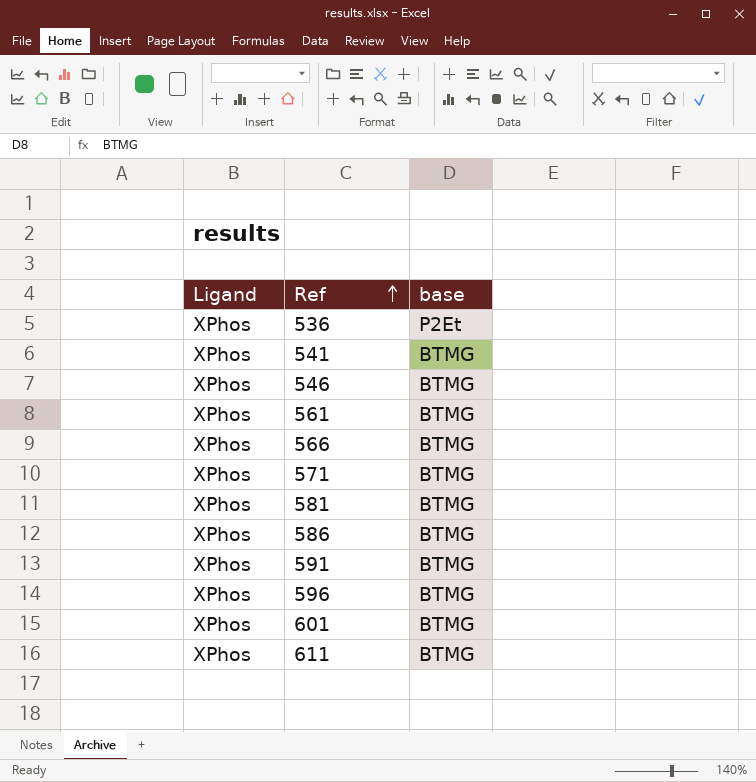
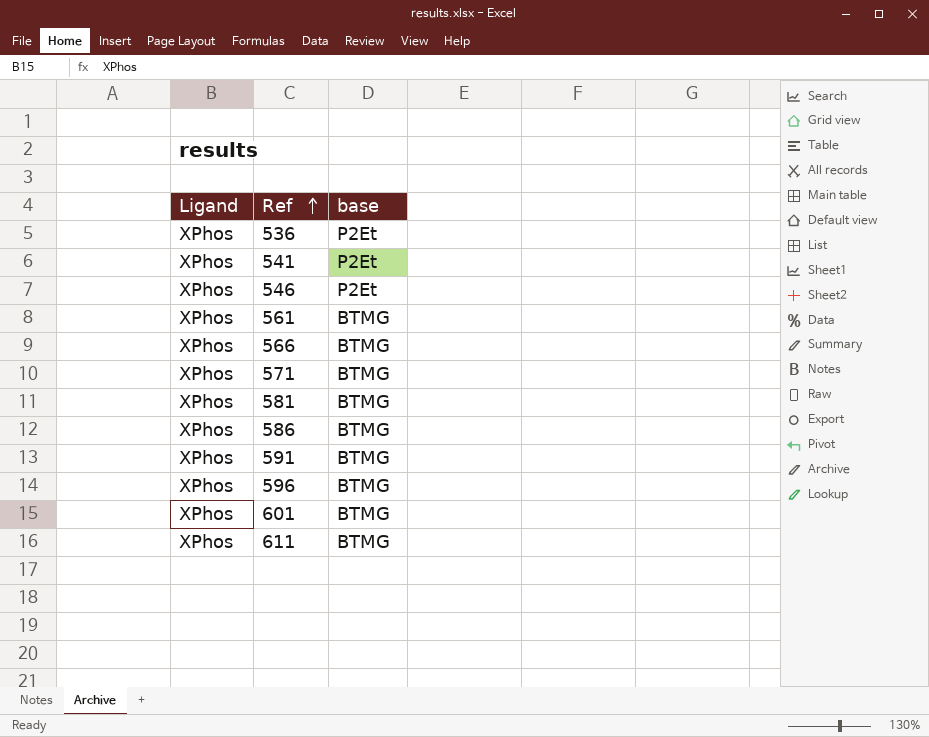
541 | base: BTMG -> P2Et
546 | base: BTMG -> P2Et

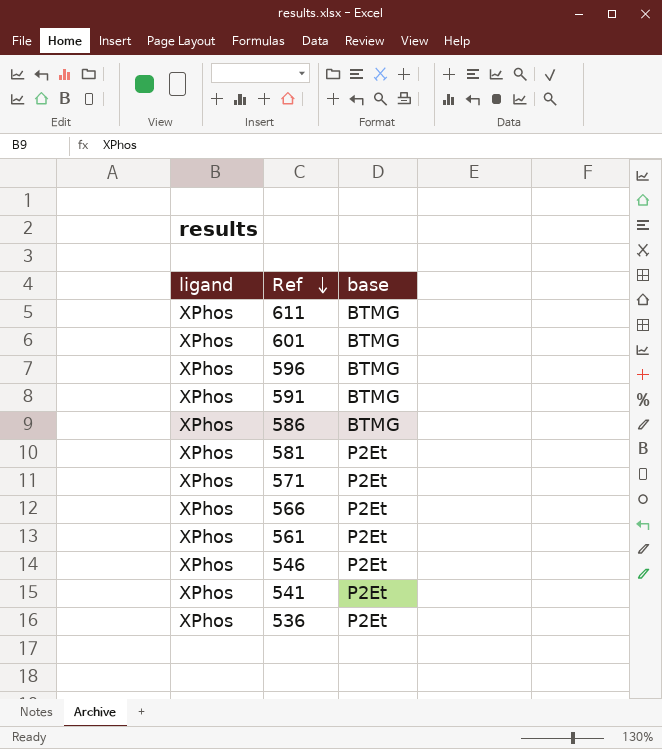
row order: Ref ascending -> Ref descending
column name: Ligand -> ligand
581 | base: BTMG -> P2Et
571 | base: BTMG -> P2Et
566 | base: BTMG -> P2Et
561 | base: BTMG -> P2Et

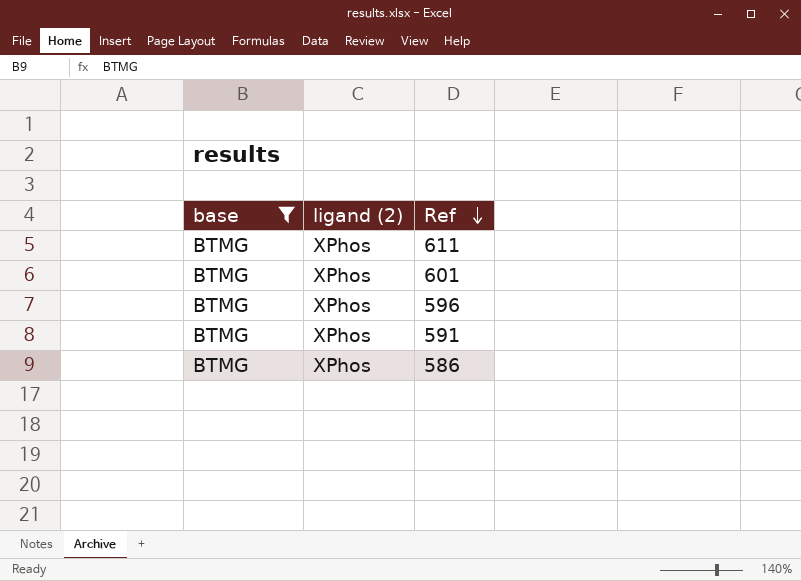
filter: none -> base = BTMG
column base | position: 3 -> 1
column name: ligand -> ligand (2)

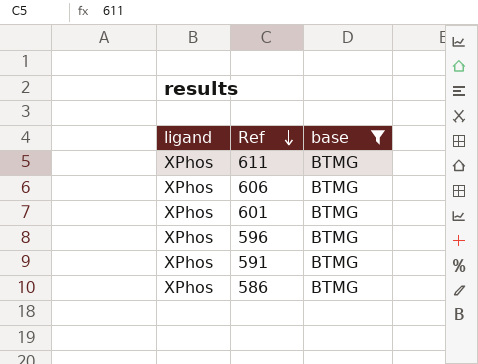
column name: ligand (2) -> ligand
column base | position: 1 -> 3
row 606: none -> XPhos | BTMG

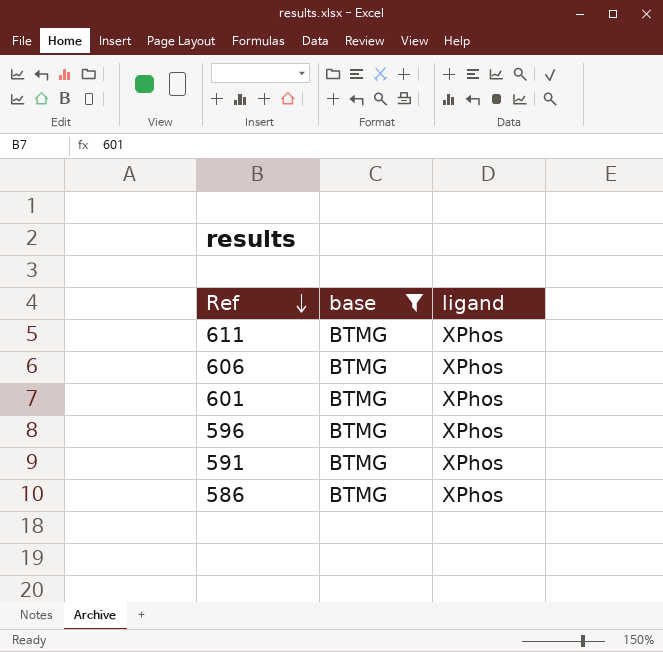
column ligand | position: 1 -> 3

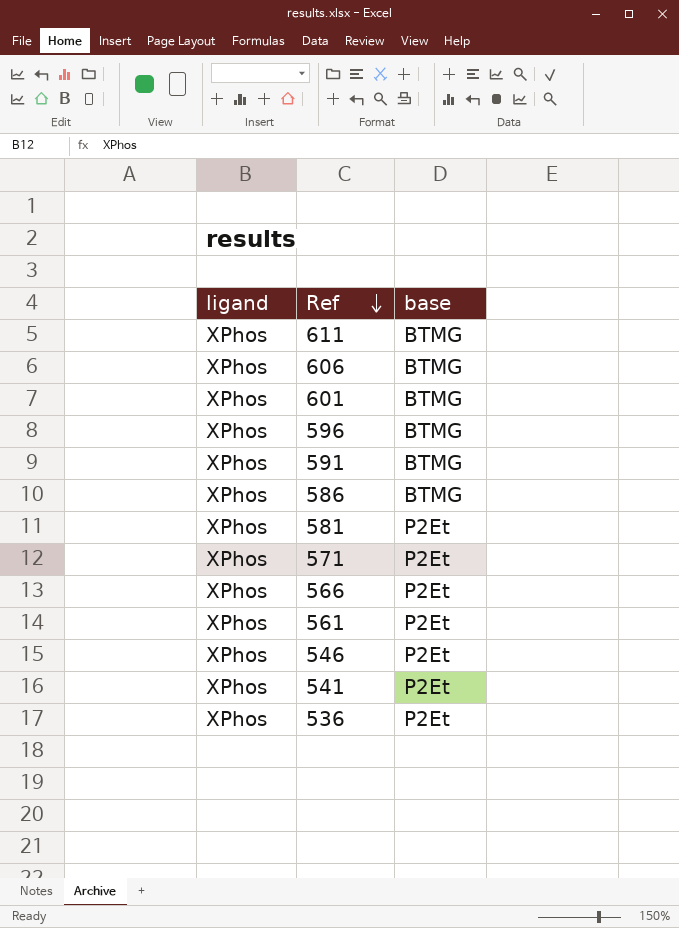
filter: base = BTMG -> none
column ligand | position: 3 -> 1

